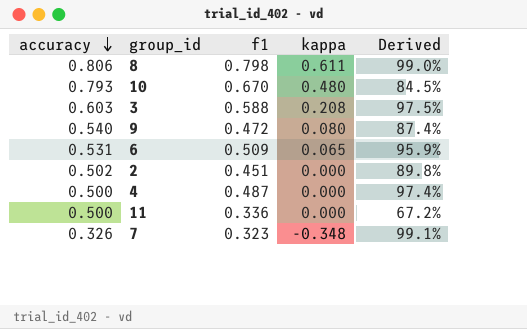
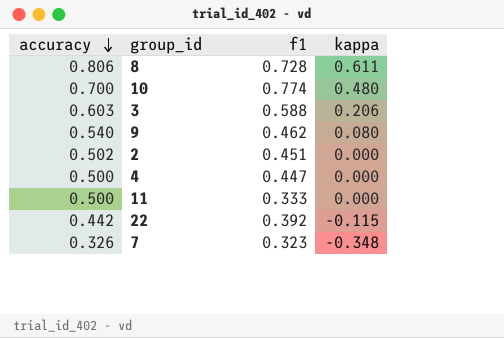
column Derived | formula: [f1] / [accuracy] -> none
row 6: 0.531 | 0.509 | 0.065 | 95.9% -> none
8 | f1: 0.798 -> 0.728
10 | accuracy: 0.793 -> 0.700
10 | f1: 0.670 -> 0.774
3 | kappa: 0.208 -> 0.206
9 | f1: 0.472 -> 0.462
4 | f1: 0.487 -> 0.447
11 | f1: 0.336 -> 0.333
row 22: none -> 0.442 | 0.392 | -0.115

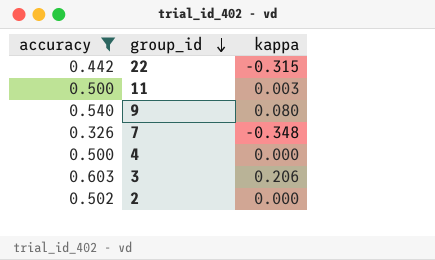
filter: none -> accuracy <= 0.603
row order: accuracy descending -> group_id descending
column f1 | position: 3 -> none
22 | kappa: -0.115 -> -0.315
11 | kappa: 0.000 -> 0.003

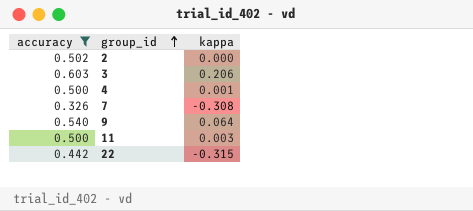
row order: group_id descending -> group_id ascending
4 | kappa: 0.000 -> 0.001
7 | kappa: -0.348 -> -0.308
9 | kappa: 0.080 -> 0.064

